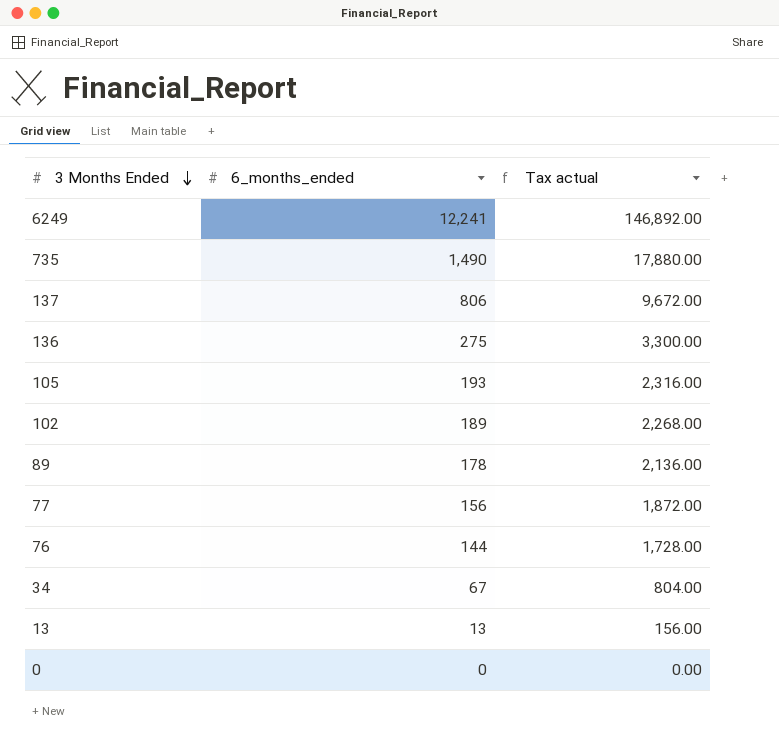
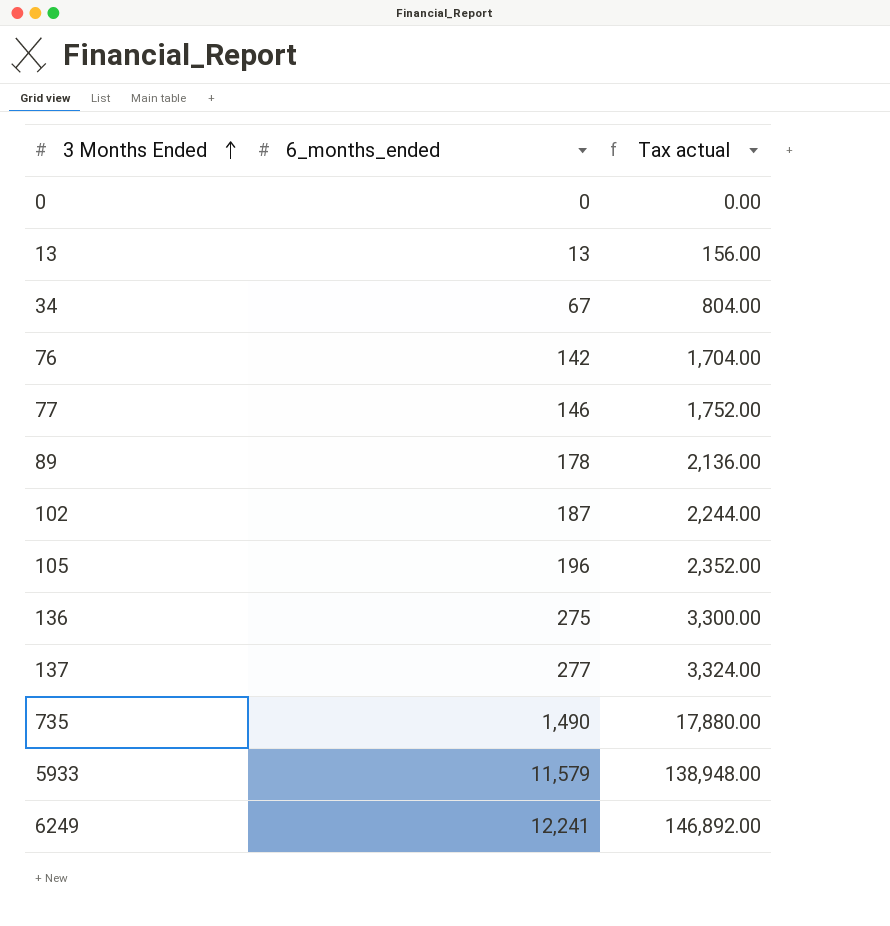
row order: 3 Months Ended descending -> 3 Months Ended ascending
76 | 6_months_ended: 144 -> 142
76 | Tax actual: 1,728.00 -> 1,704.00
77 | 6_months_ended: 156 -> 146
77 | Tax actual: 1,872.00 -> 1,752.00
102 | 6_months_ended: 189 -> 187
102 | Tax actual: 2,268.00 -> 2,244.00
105 | 6_months_ended: 193 -> 196
105 | Tax actual: 2,316.00 -> 2,352.00
137 | 6_months_ended: 806 -> 277
137 | Tax actual: 9,672.00 -> 3,324.00
row 5933: none -> 11,579 | 138,948.00

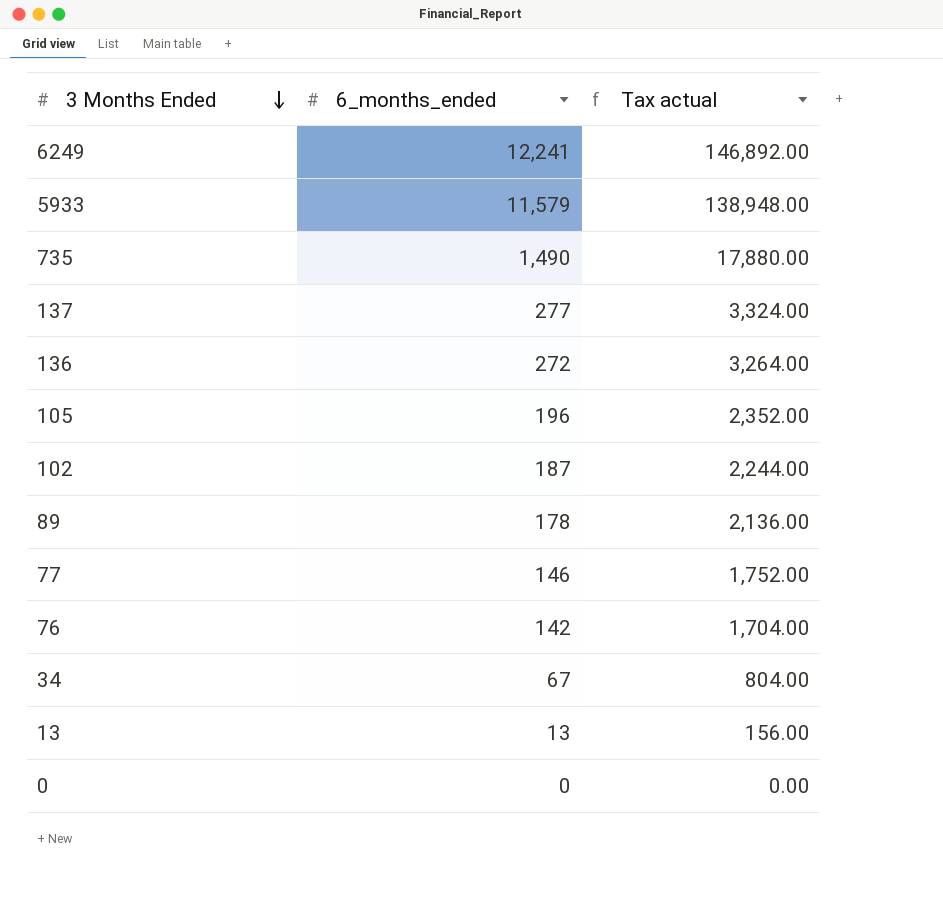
row order: 3 Months Ended ascending -> 3 Months Ended descending
136 | 6_months_ended: 275 -> 272
136 | Tax actual: 3,300.00 -> 3,264.00

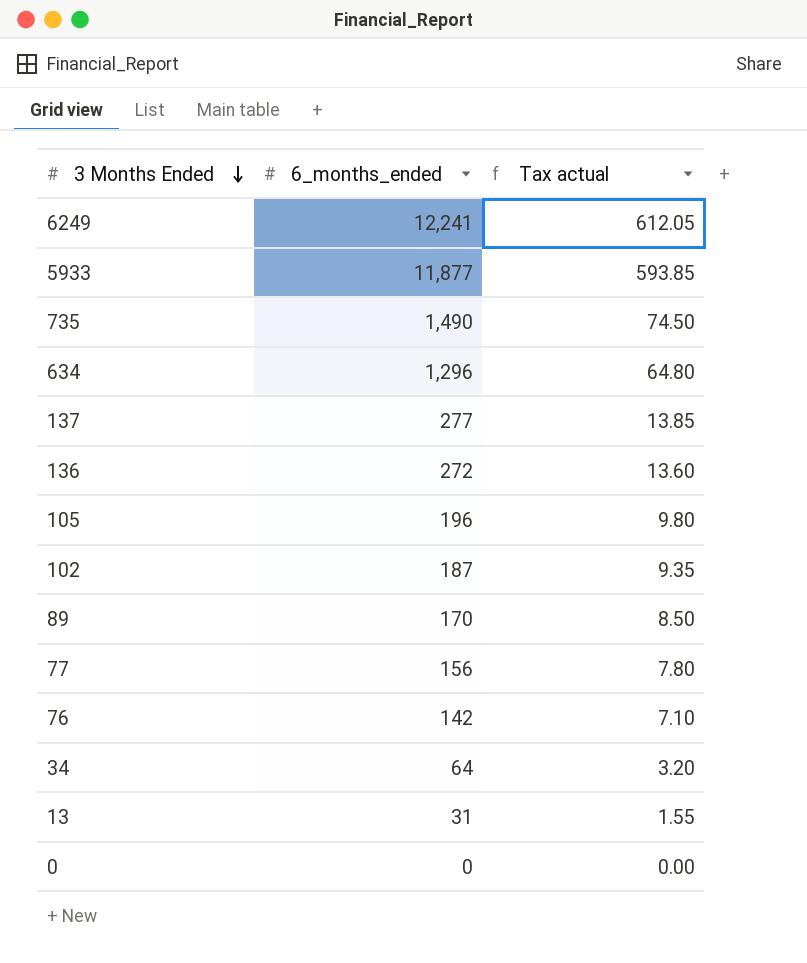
column Tax actual | formula: [6_months_ended] * 12 -> [6_months_ended] * 0.05
5933 | 6_months_ended: 11,579 -> 11,877
row 634: none -> 1,296 | 64.80
89 | 6_months_ended: 178 -> 170
77 | 6_months_ended: 146 -> 156
34 | 6_months_ended: 67 -> 64
13 | 6_months_ended: 13 -> 31

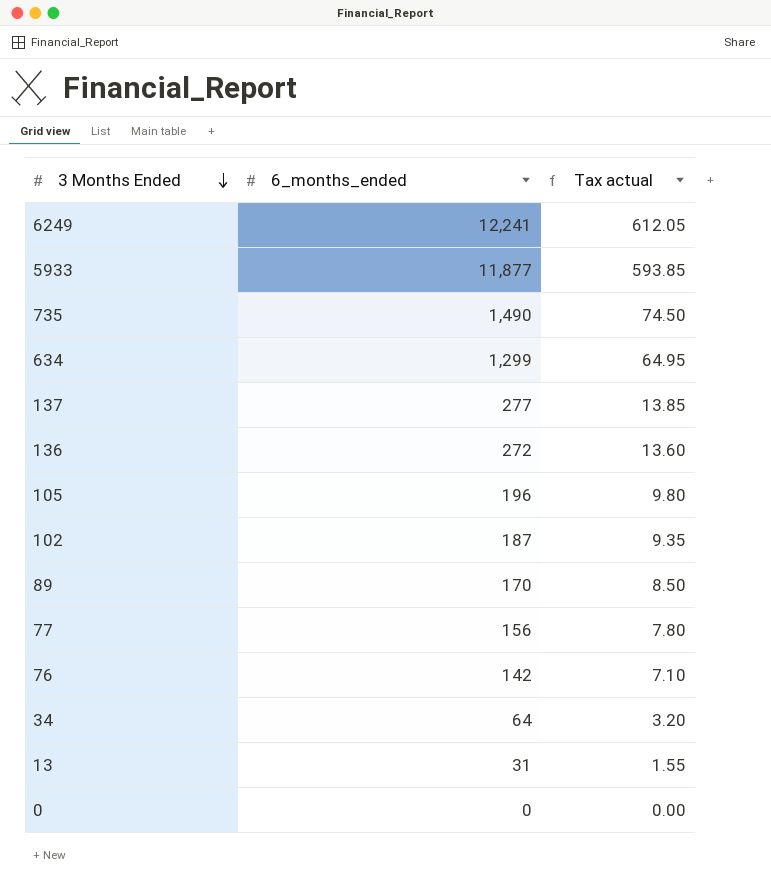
634 | 6_months_ended: 1,296 -> 1,299
634 | Tax actual: 64.80 -> 64.95

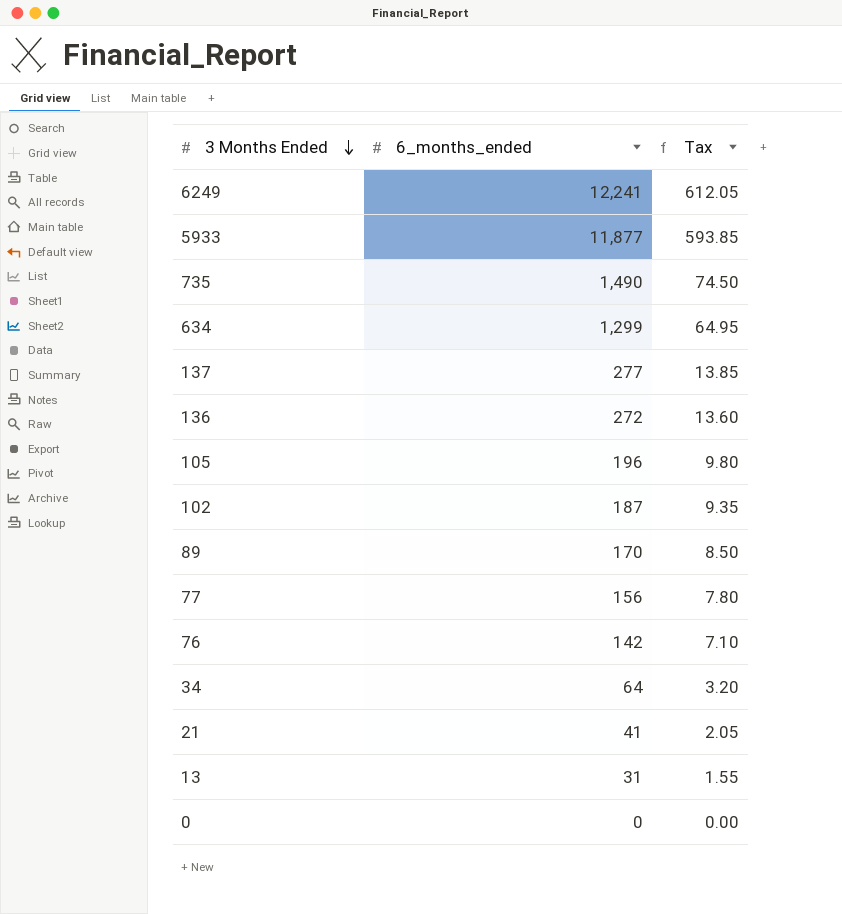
column name: Tax actual -> Tax
row 21: none -> 41 | 2.05

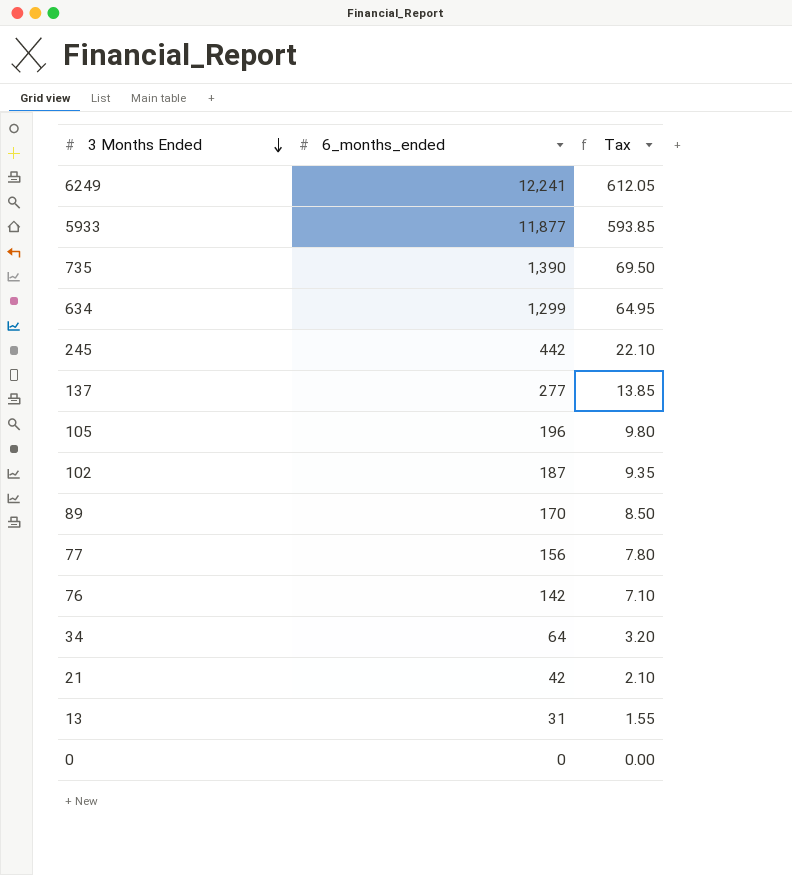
row 136: 272 | 13.60 -> none
735 | 6_months_ended: 1,490 -> 1,390
735 | Tax: 74.50 -> 69.50
row 245: none -> 442 | 22.10
21 | 6_months_ended: 41 -> 42
21 | Tax: 2.05 -> 2.10

